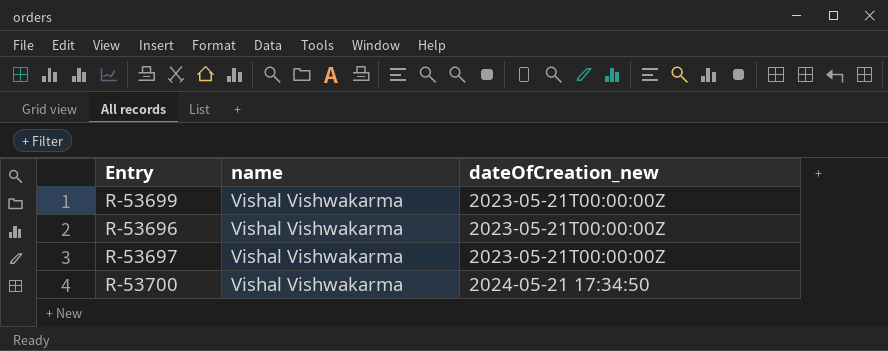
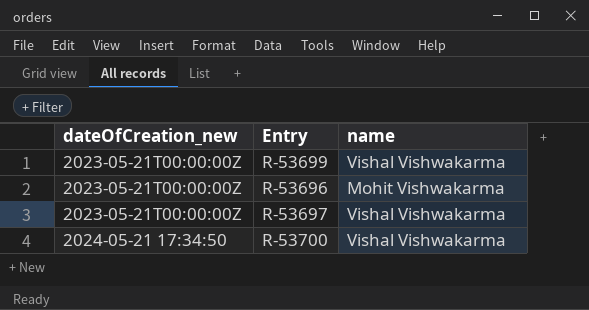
column dateOfCreation_new | position: 3 -> 1
R-53696 | name: Vishal Vishwakarma -> Mohit Vishwakarma

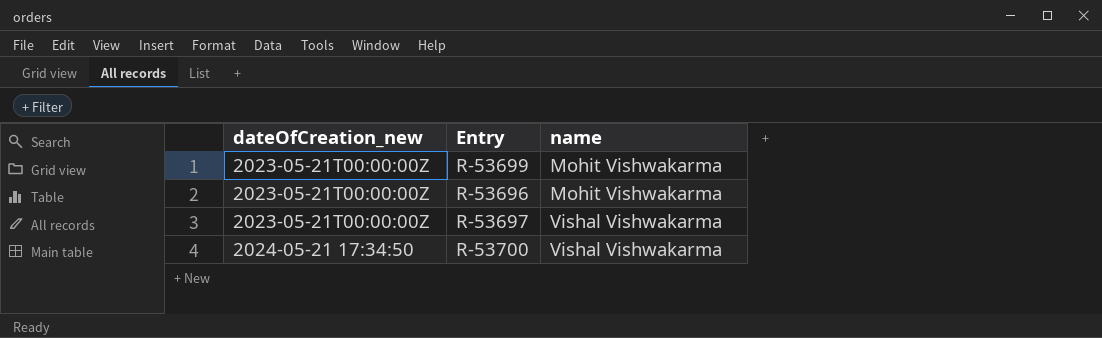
R-53699 | name: Vishal Vishwakarma -> Mohit Vishwakarma

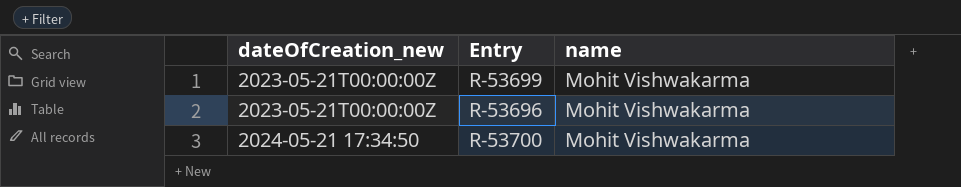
row R-53697: 2023-05-21T00:00:00Z | Vishal Vishwakarma -> none
R-53700 | name: Vishal Vishwakarma -> Mohit Vishwakarma

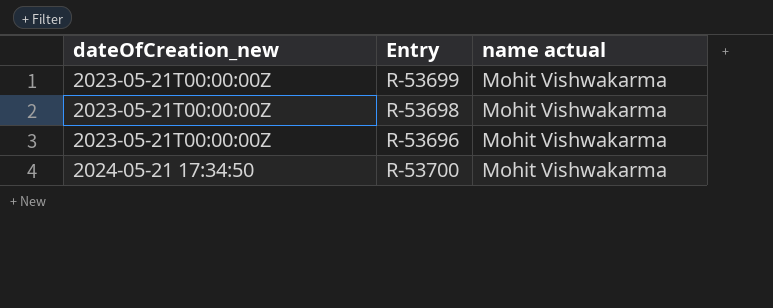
column name: name -> name actual
row R-53698: none -> 2023-05-21T00:00:00Z | Mohit Vishwakarma

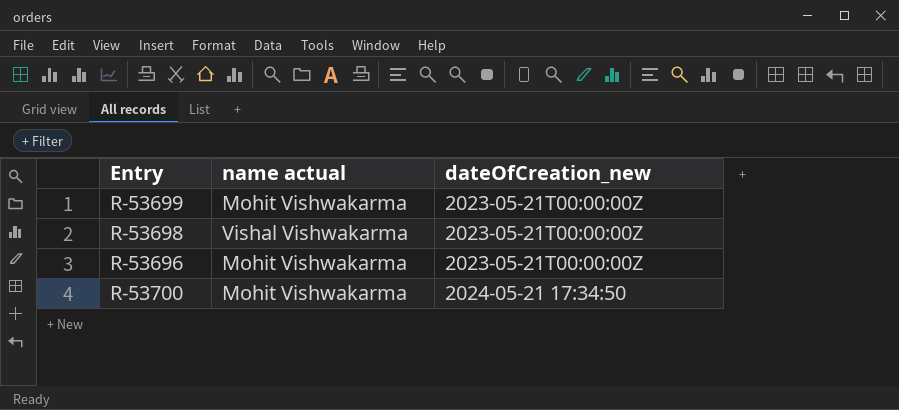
column dateOfCreation_new | position: 1 -> 3
R-53698 | name actual: Mohit Vishwakarma -> Vishal Vishwakarma

